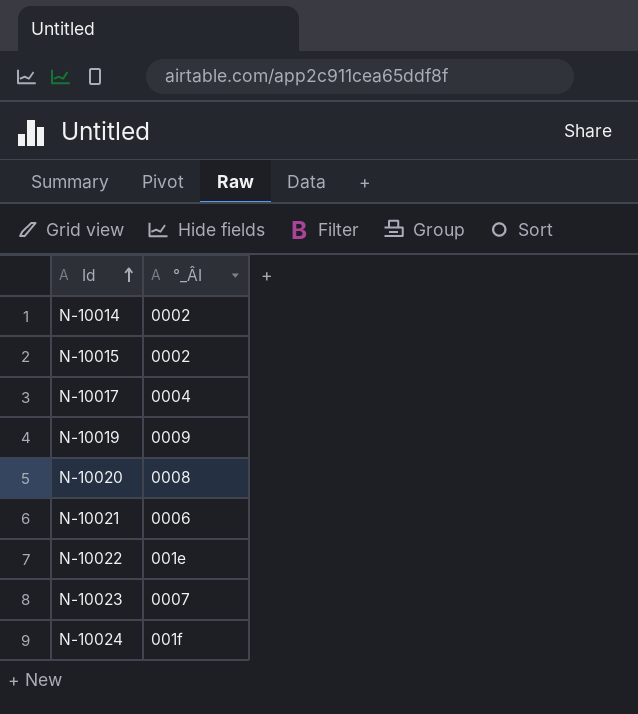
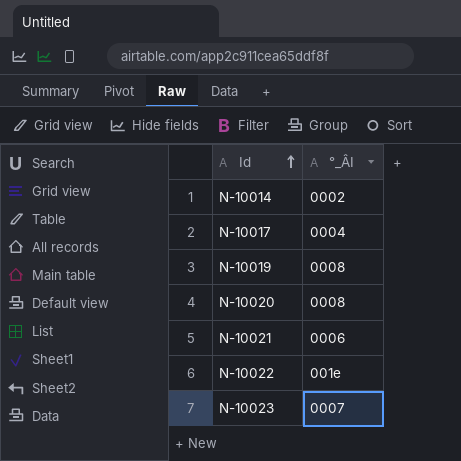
row N-10015: 0002 -> none
row N-10024: 001f -> none
N-10019 | °_ÂI: 0009 -> 0008

